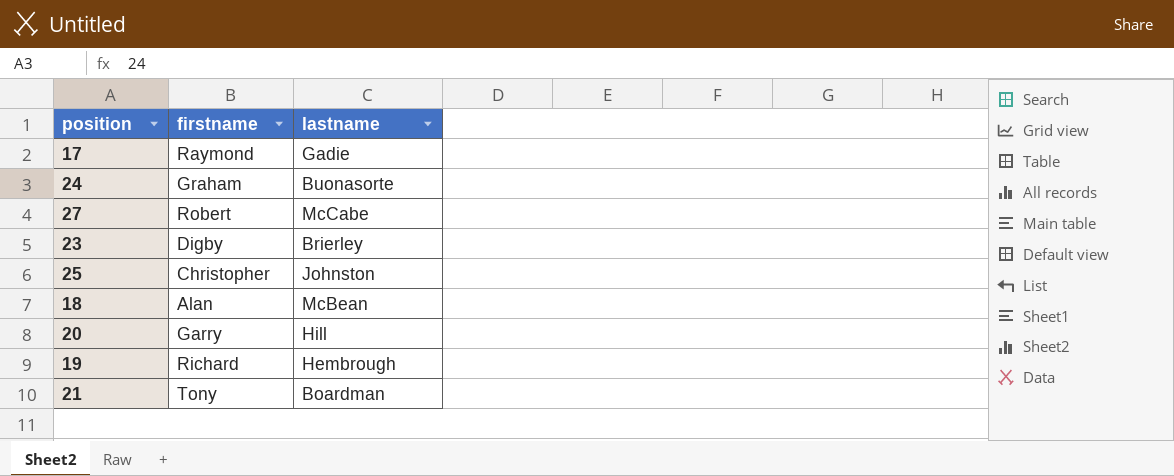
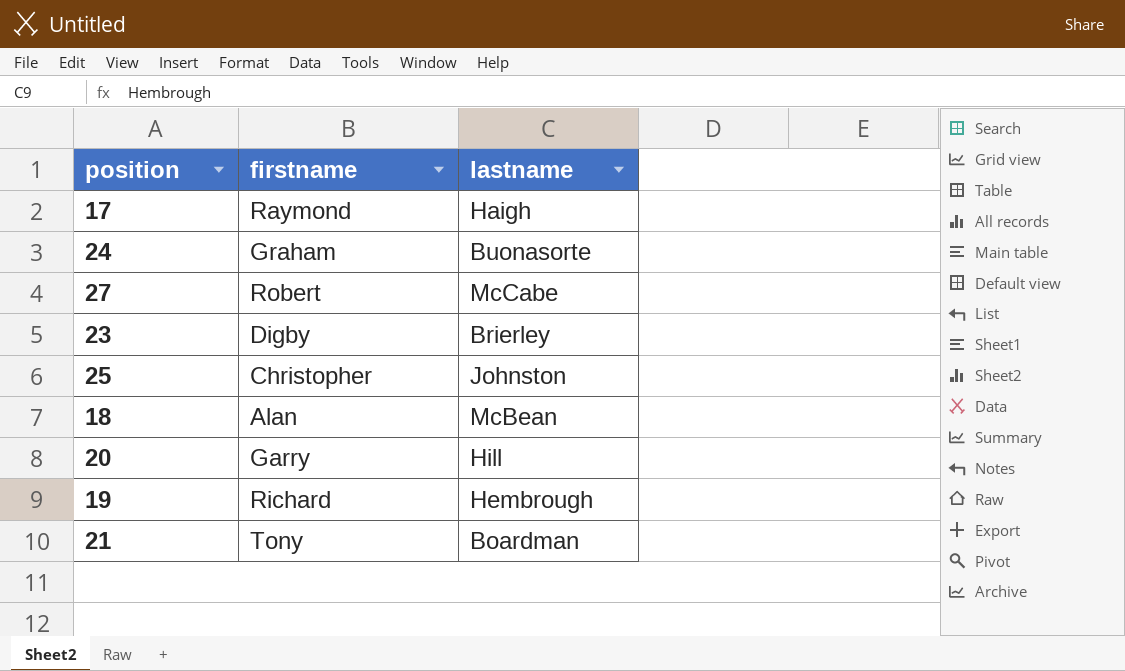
17 | lastname: Gadie -> Haigh

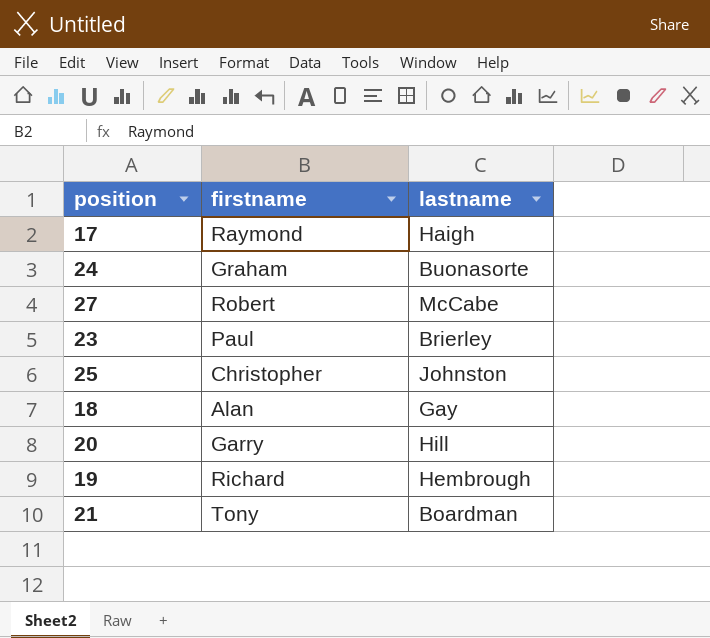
23 | firstname: Digby -> Paul
18 | lastname: McBean -> Gay

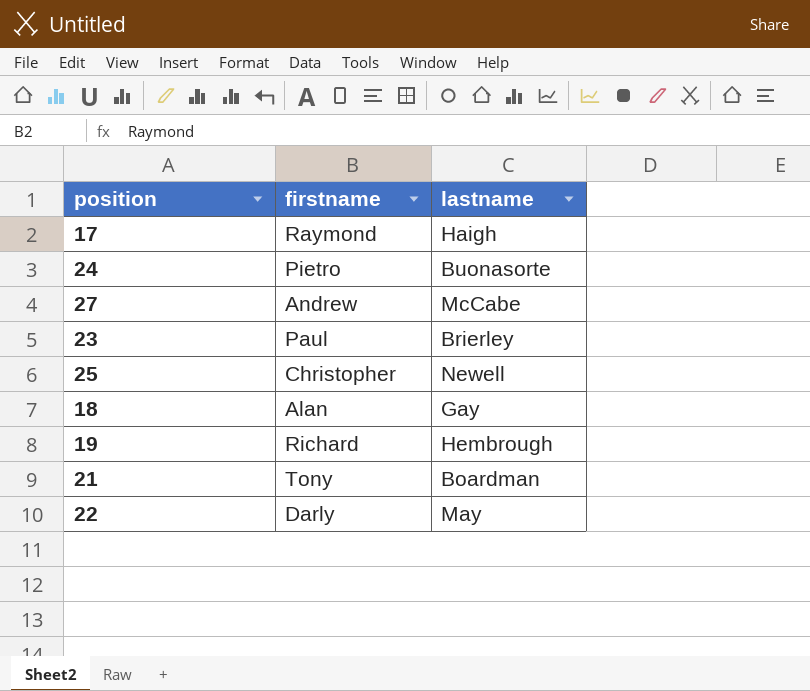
row 20: Garry | Hill -> none
24 | firstname: Graham -> Pietro
27 | firstname: Robert -> Andrew
25 | lastname: Johnston -> Newell
row 22: none -> Darly | May

